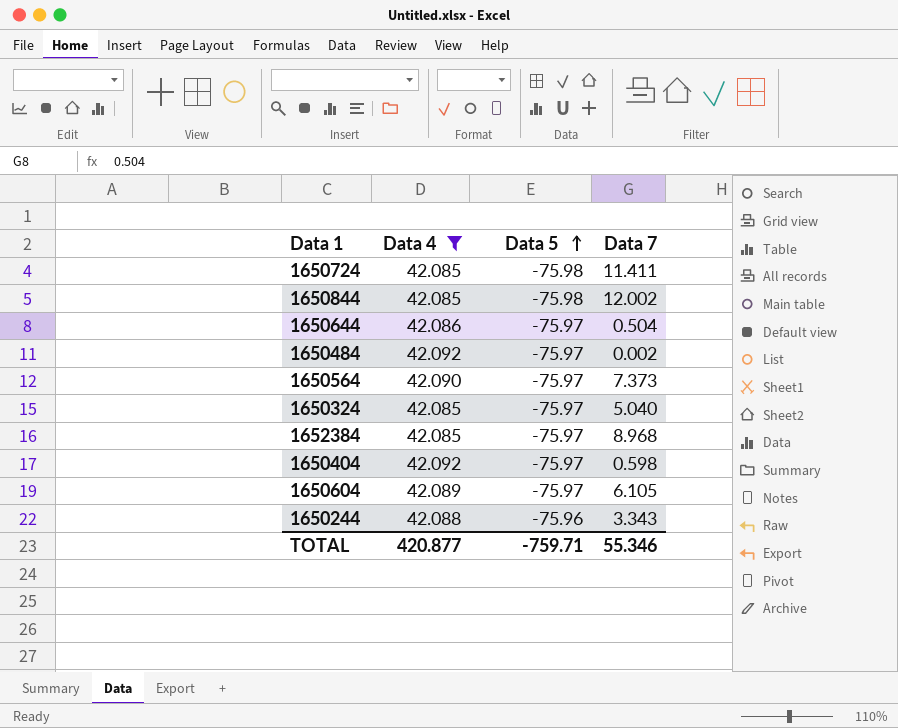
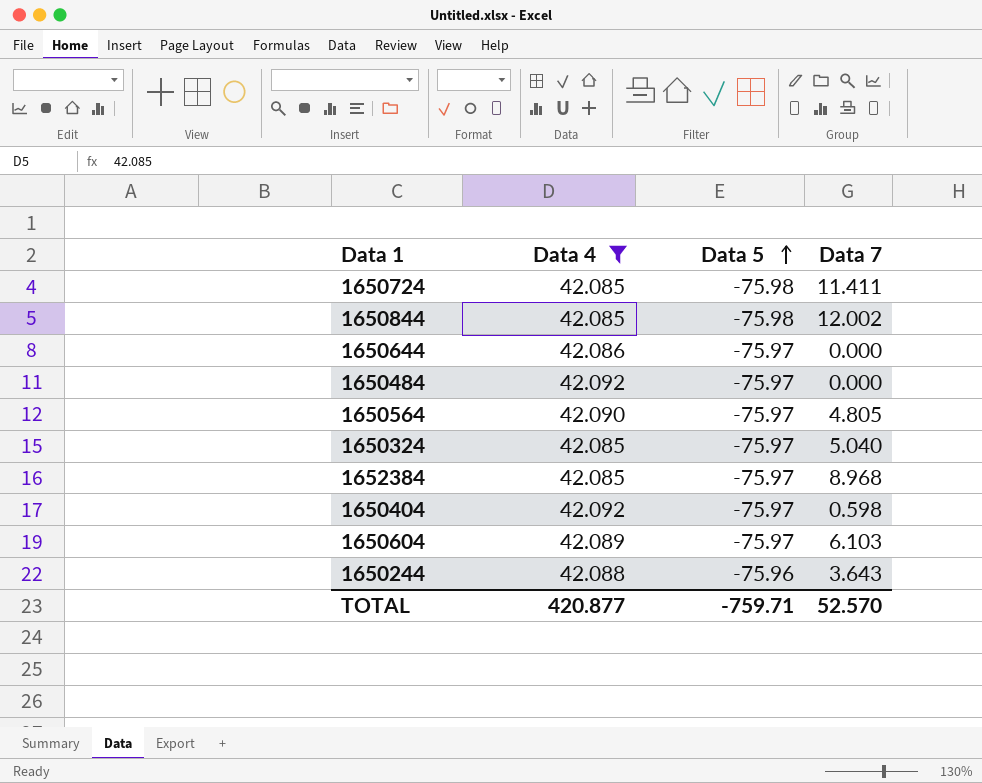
1650644 | Data 7: 0.504 -> 0.000
1650484 | Data 7: 0.002 -> 0.000
1650564 | Data 7: 7.373 -> 4.805
1650604 | Data 7: 6.105 -> 6.103
1650244 | Data 7: 3.343 -> 3.643
TOTAL | Data 7: 55.346 -> 52.570

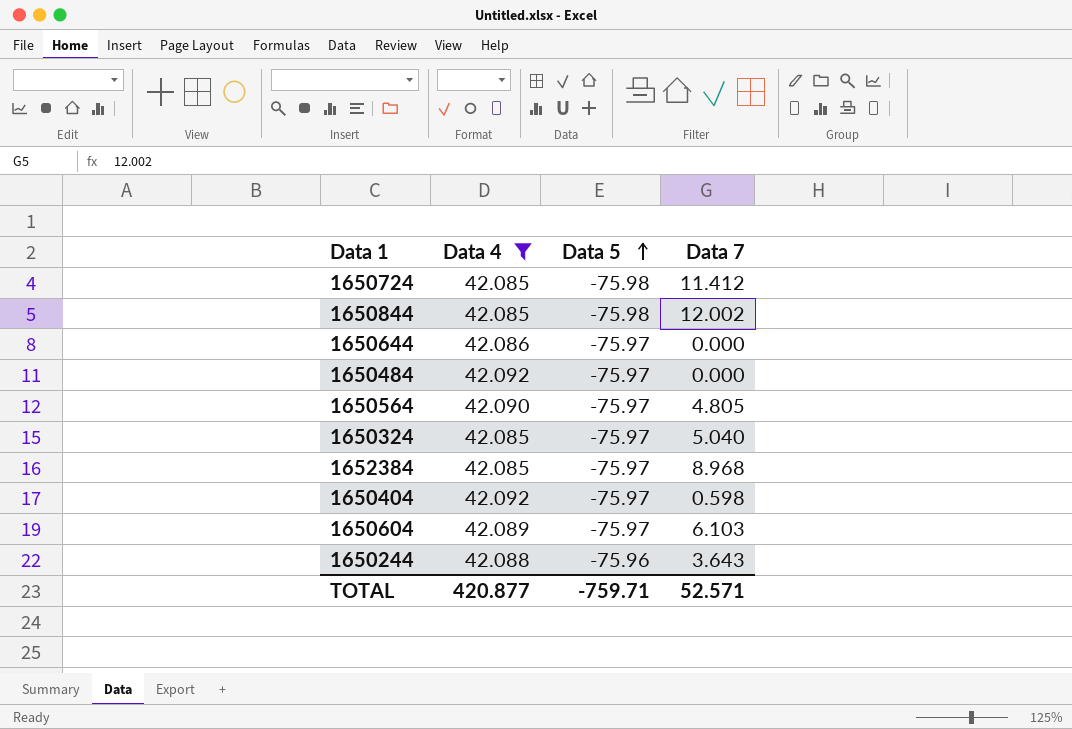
1650724 | Data 7: 11.411 -> 11.412
TOTAL | Data 7: 52.570 -> 52.571

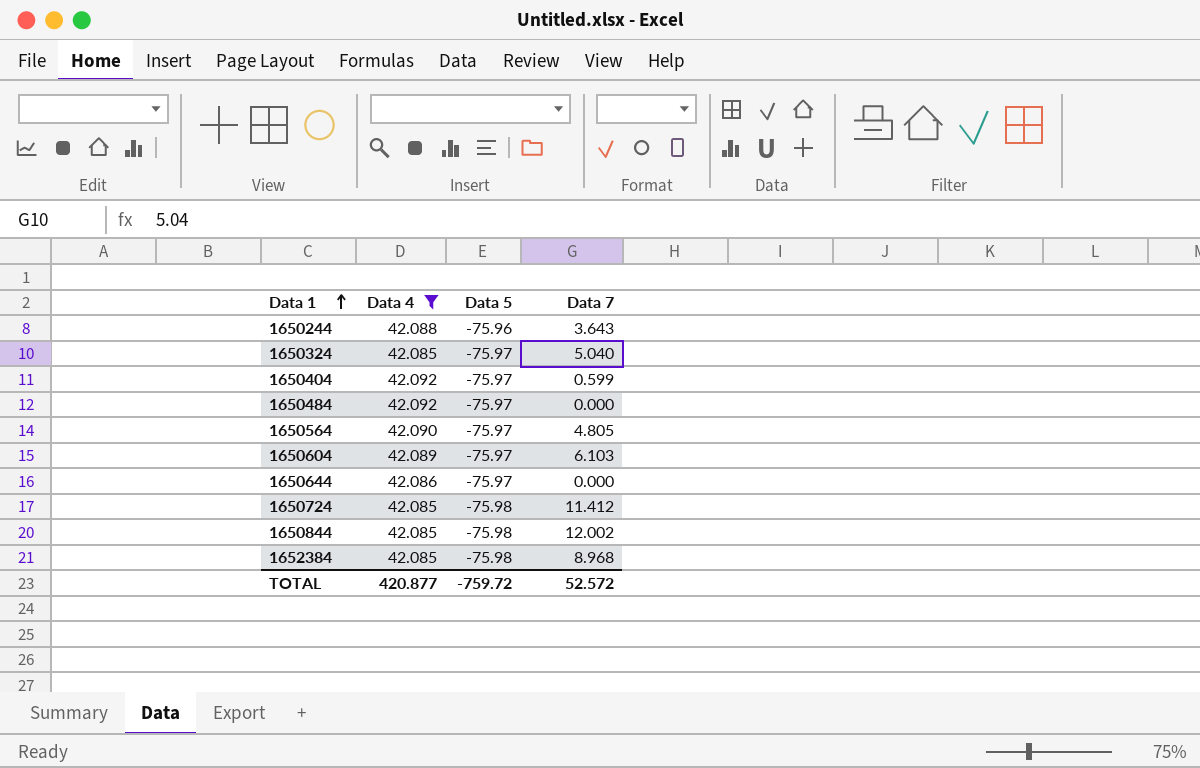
row order: Data 5 ascending -> Data 1 ascending
1650404 | Data 7: 0.598 -> 0.599
1652384 | Data 5: -75.97 -> -75.98
TOTAL | Data 5: -759.71 -> -759.72
TOTAL | Data 7: 52.571 -> 52.572

